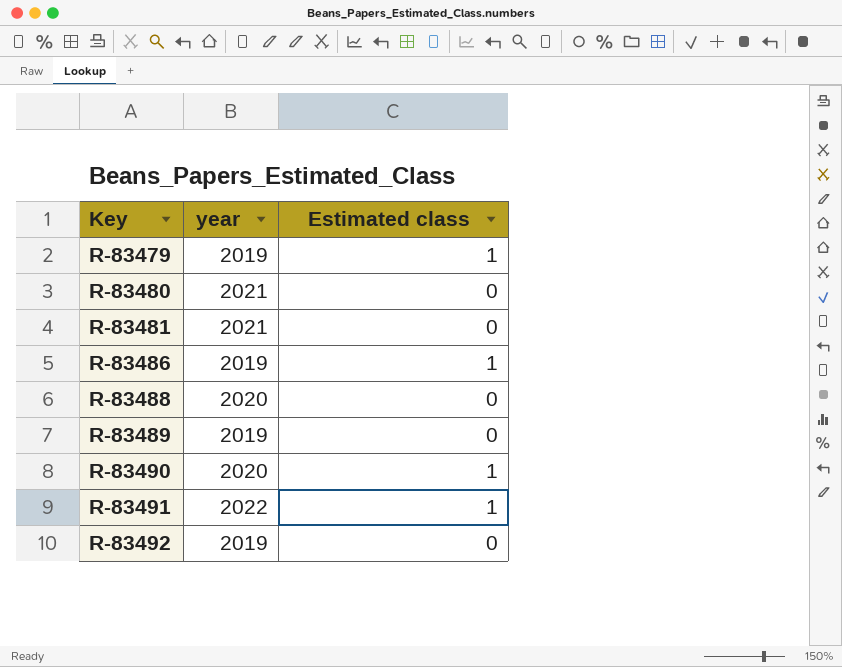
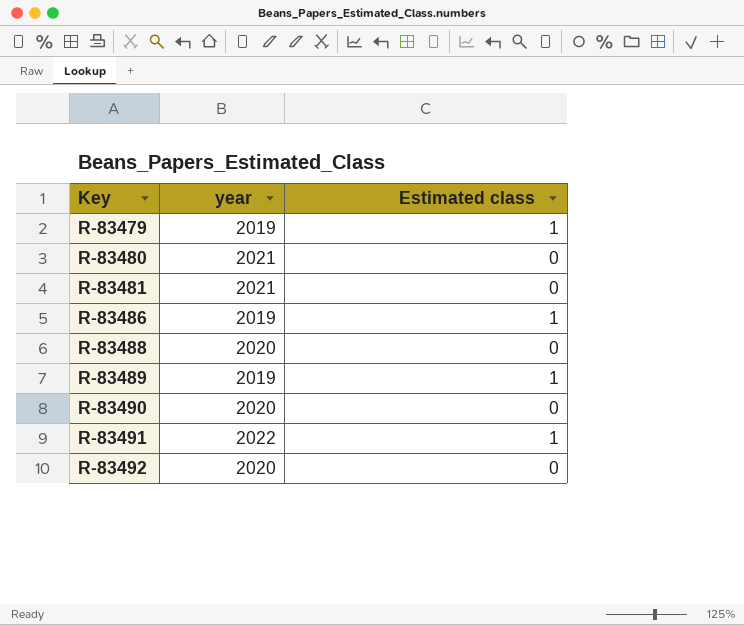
R-83489 | Estimated class: 0 -> 1
R-83490 | Estimated class: 1 -> 0
R-83492 | year: 2019 -> 2020

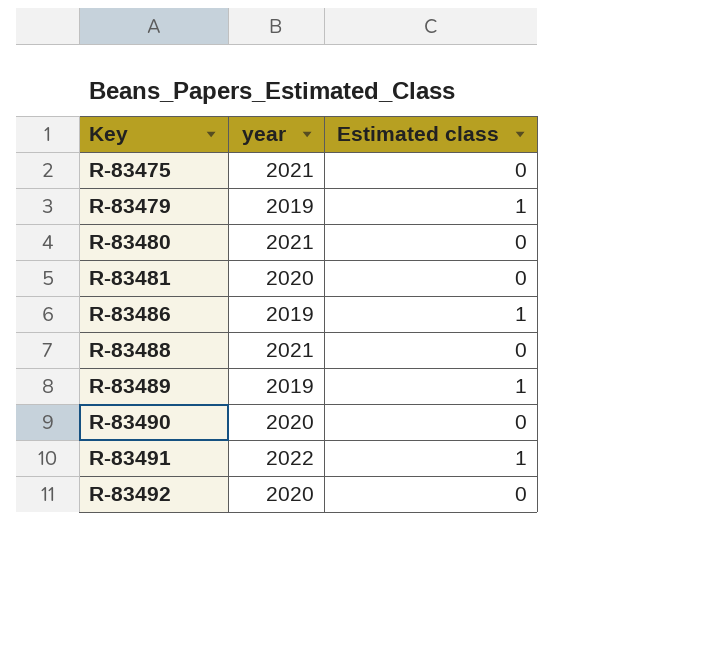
row R-83475: none -> 2021 | 0
R-83481 | year: 2021 -> 2020
R-83488 | year: 2020 -> 2021

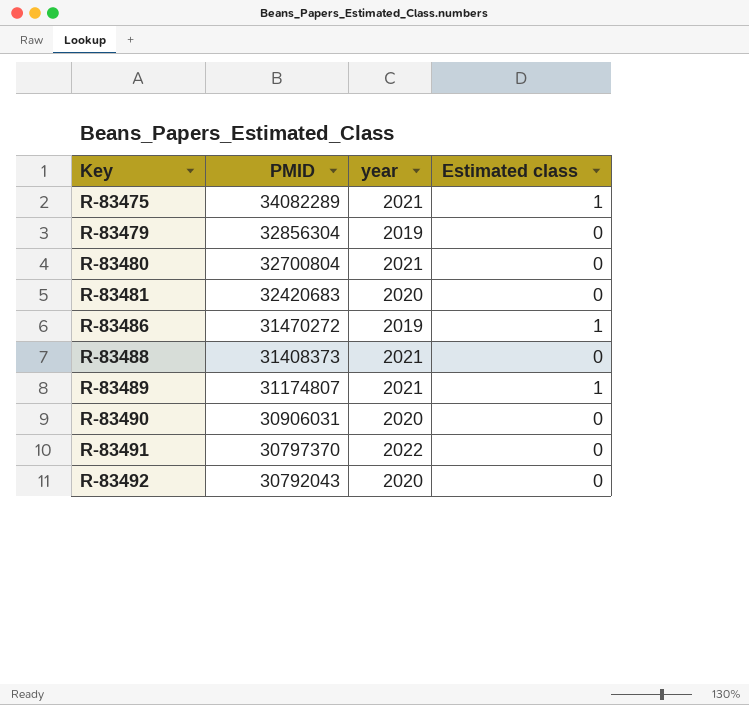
column PMID | position: none -> 2
R-83475 | Estimated class: 0 -> 1
R-83479 | Estimated class: 1 -> 0
R-83489 | year: 2019 -> 2021
R-83491 | Estimated class: 1 -> 0

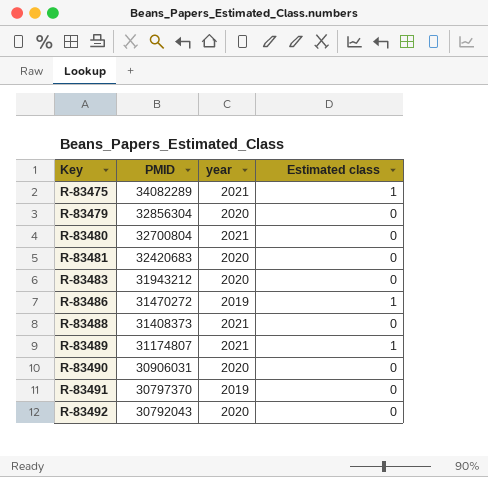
R-83479 | year: 2019 -> 2020
row R-83483: none -> 31943212 | 2020 | 0
R-83491 | year: 2022 -> 2019

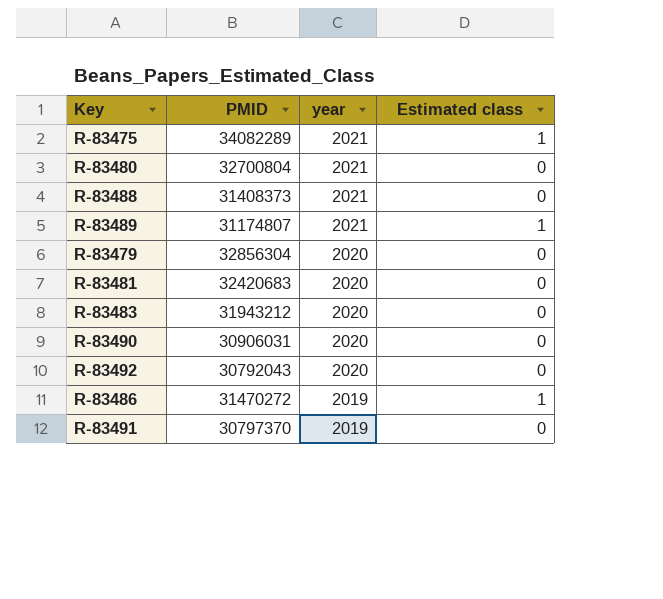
row order: Key ascending -> year descending

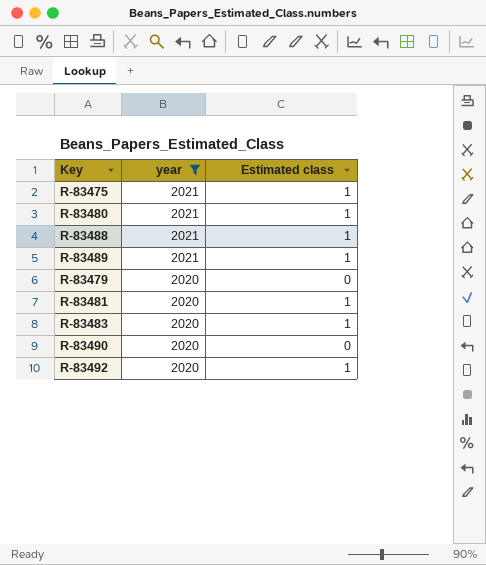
filter: none -> year != 2019
column PMID | position: 2 -> none
R-83480 | Estimated class: 0 -> 1
R-83488 | Estimated class: 0 -> 1
R-83481 | Estimated class: 0 -> 1
R-83483 | Estimated class: 0 -> 1
R-83492 | Estimated class: 0 -> 1

